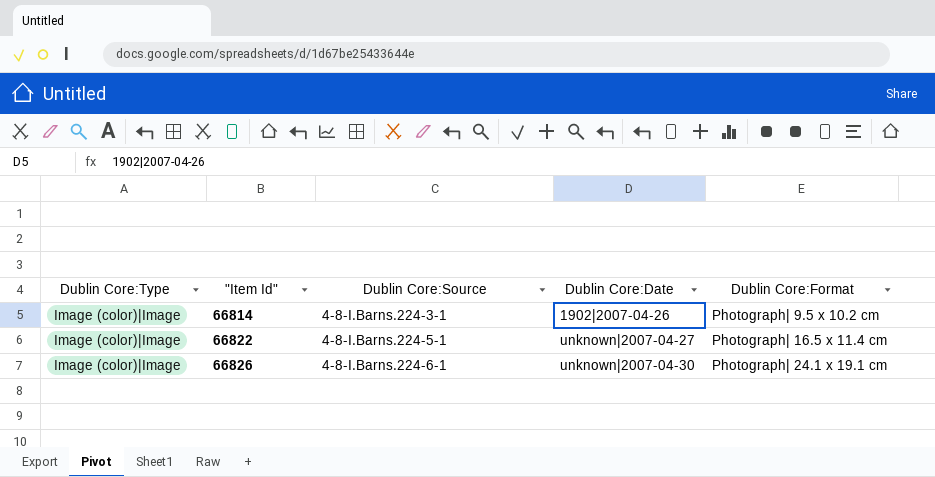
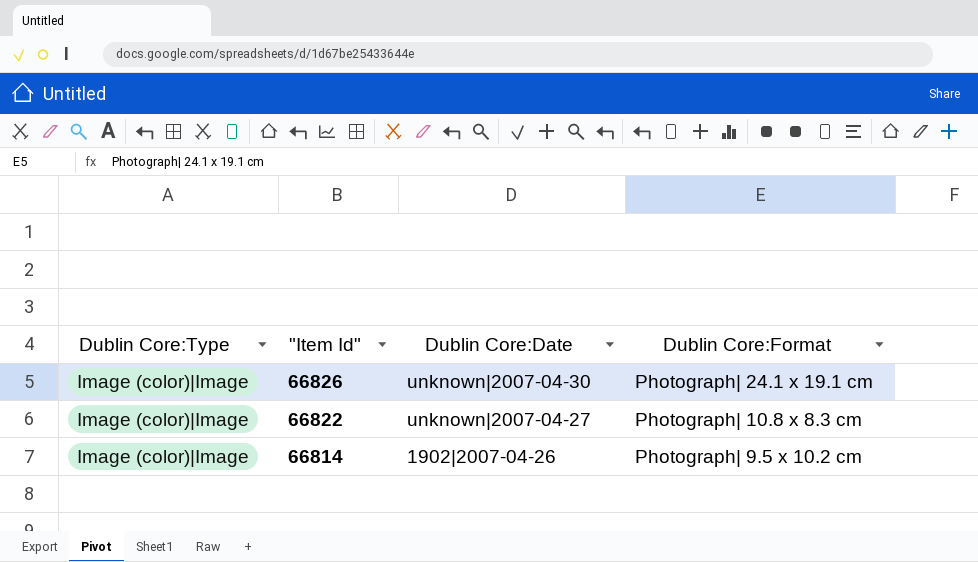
row order: "Item Id" ascending -> "Item Id" descending
column Dublin Core:Source | position: 3 -> none
66822 | Dublin Core:Format: Photograph| 16.5 x 11.4 cm -> Photograph| 10.8 x 8.3 cm

